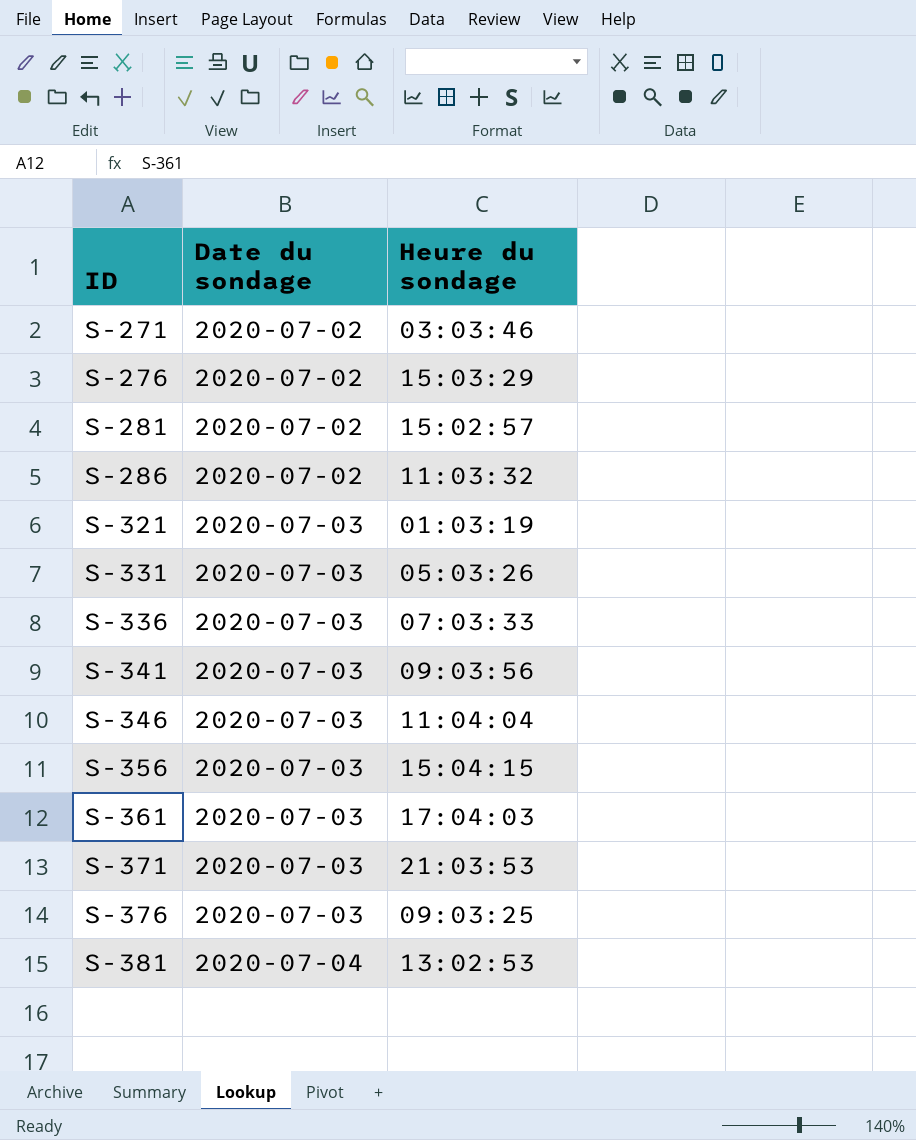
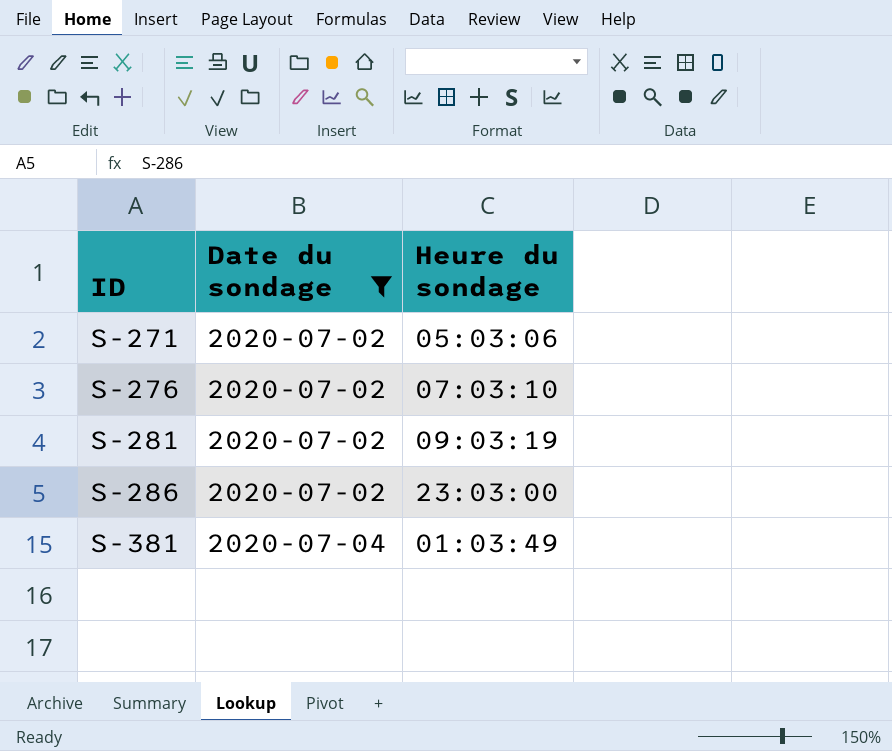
filter: none -> Date du sondage != 2020-07-03
S-271 | Heure du sondage: 03:03:46 -> 05:03:06
S-276 | Heure du sondage: 15:03:29 -> 07:03:10
S-281 | Heure du sondage: 15:02:57 -> 09:03:19
S-286 | Heure du sondage: 11:03:32 -> 23:03:00
S-381 | Heure du sondage: 13:02:53 -> 01:03:49

